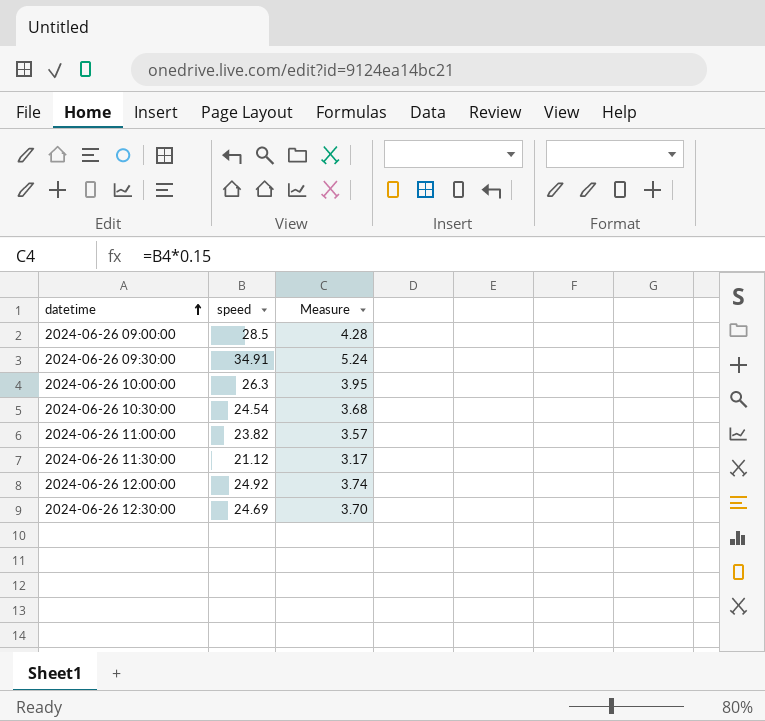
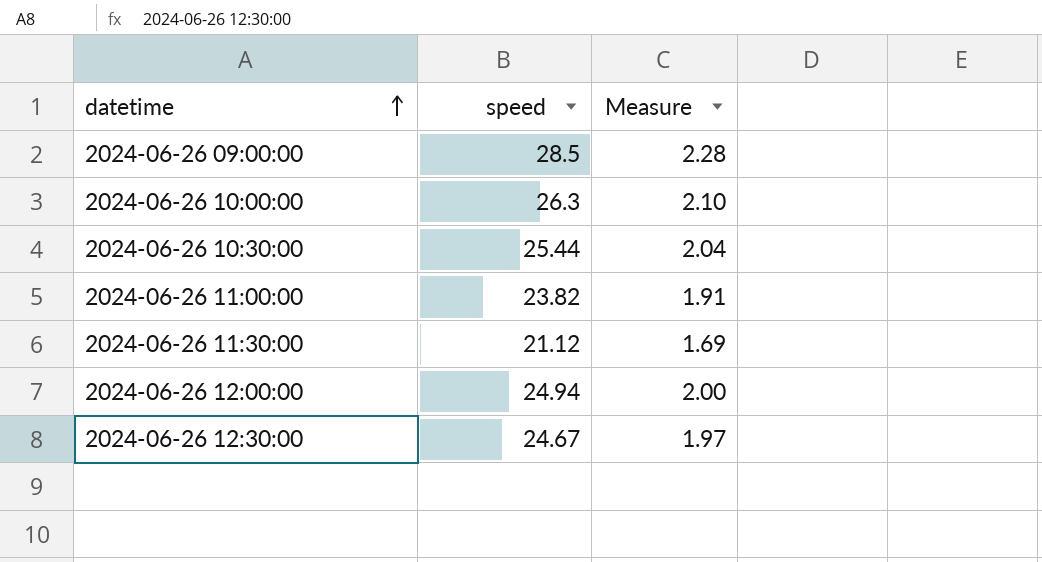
column Measure | formula: [speed] * 0.15 -> [speed] * 0.08
row 2024-06-26 09:30:00: 34.91 | 5.24 -> none
2024-06-26 10:30:00 | speed: 24.54 -> 25.44
2024-06-26 12:00:00 | speed: 24.92 -> 24.94
2024-06-26 12:30:00 | speed: 24.69 -> 24.67

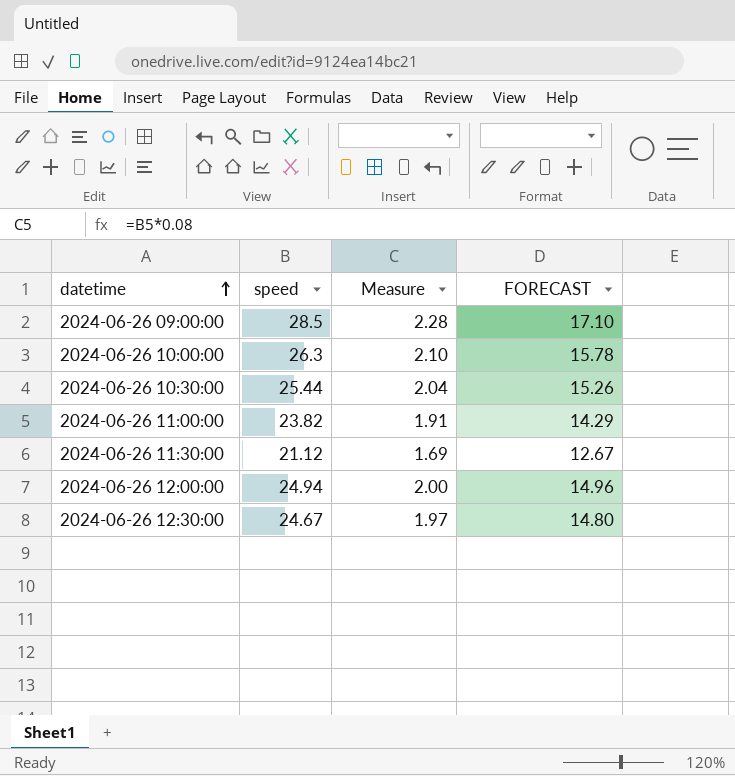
column FORECAST | formula: none -> [speed] * 0.6

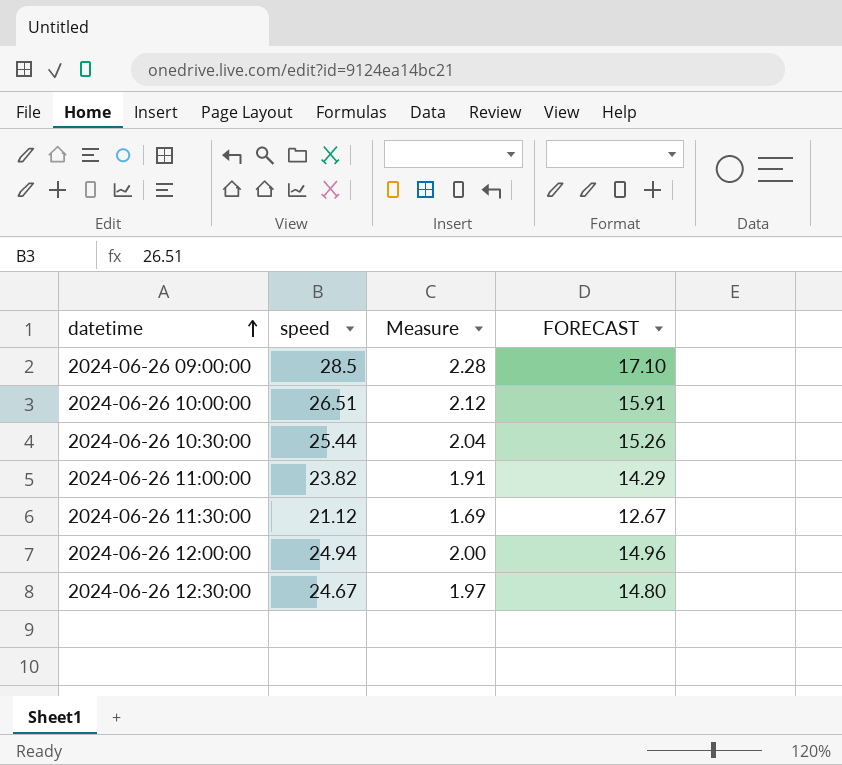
2024-06-26 10:00:00 | speed: 26.3 -> 26.51
2024-06-26 10:00:00 | Measure: 2.10 -> 2.12
2024-06-26 10:00:00 | FORECAST: 15.78 -> 15.91

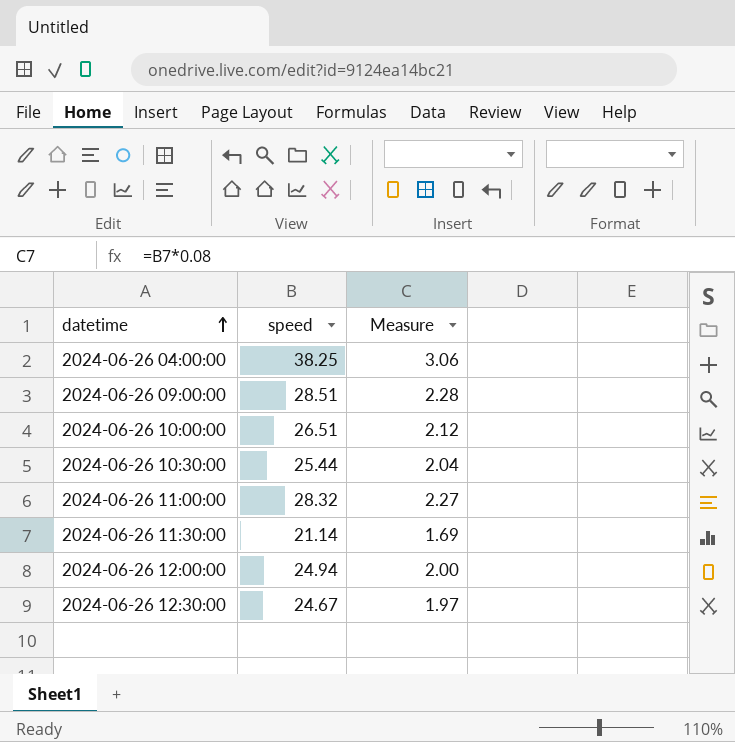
column FORECAST | formula: [speed] * 0.6 -> none
row 2024-06-26 04:00:00: none -> 38.25 | 3.06
2024-06-26 09:00:00 | speed: 28.5 -> 28.51
2024-06-26 11:00:00 | speed: 23.82 -> 28.32
2024-06-26 11:00:00 | Measure: 1.91 -> 2.27
2024-06-26 11:30:00 | speed: 21.12 -> 21.14

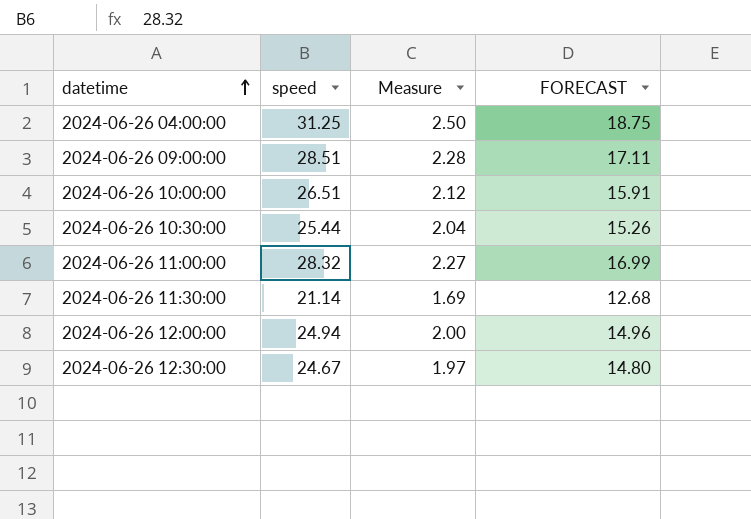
column FORECAST | formula: none -> [speed] * 0.6
2024-06-26 04:00:00 | speed: 38.25 -> 31.25
2024-06-26 04:00:00 | Measure: 3.06 -> 2.50

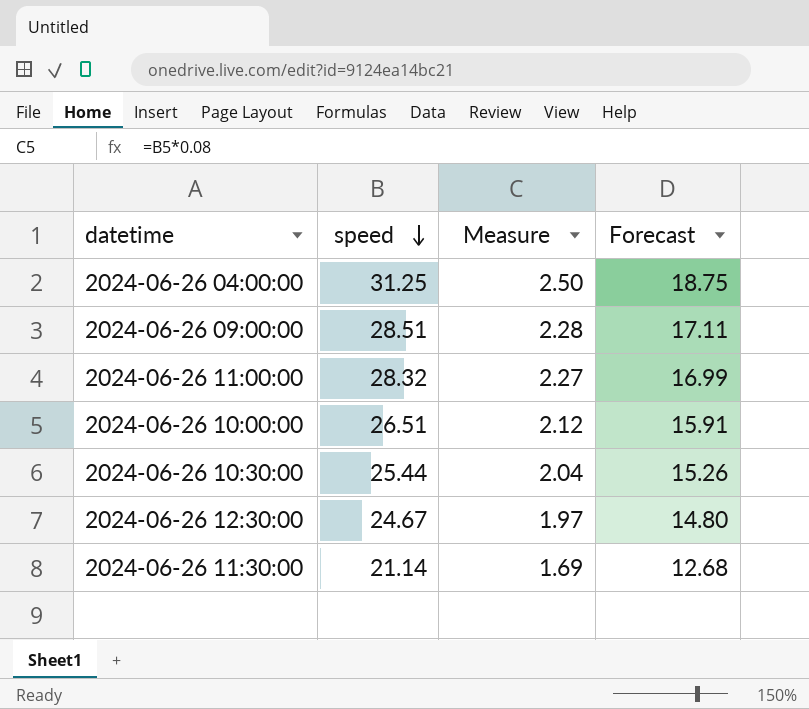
row order: datetime ascending -> speed descending
column name: FORECAST -> Forecast
row 2024-06-26 12:00:00: 24.94 | 2.00 | 14.96 -> none

